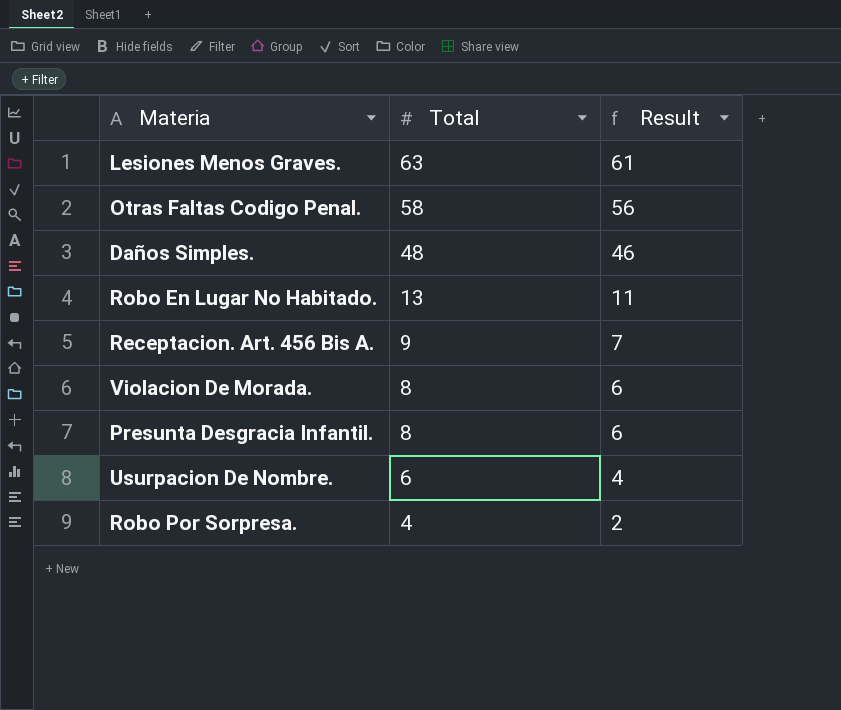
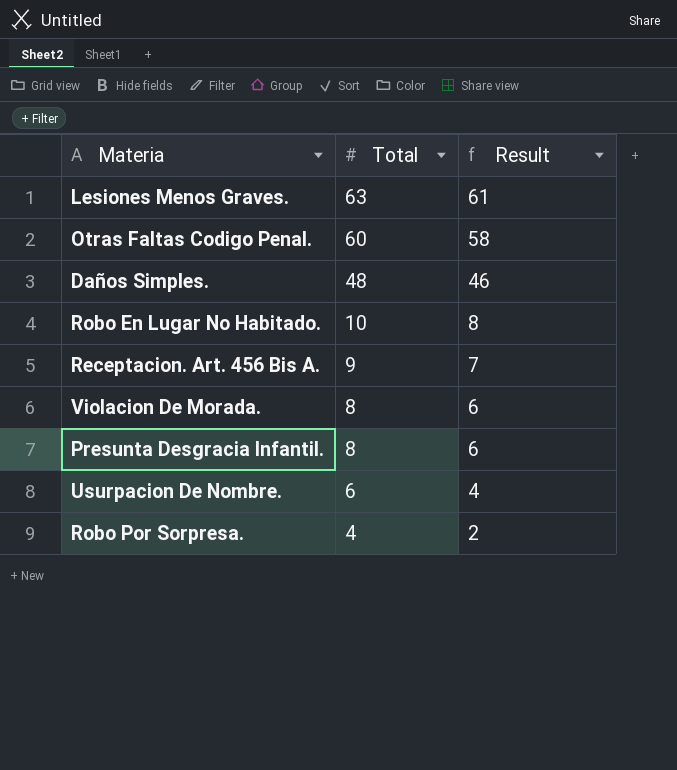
Otras Faltas Codigo Penal. | Total: 58 -> 60
Otras Faltas Codigo Penal. | Result: 56 -> 58
Robo En Lugar No Habitado. | Total: 13 -> 10
Robo En Lugar No Habitado. | Result: 11 -> 8

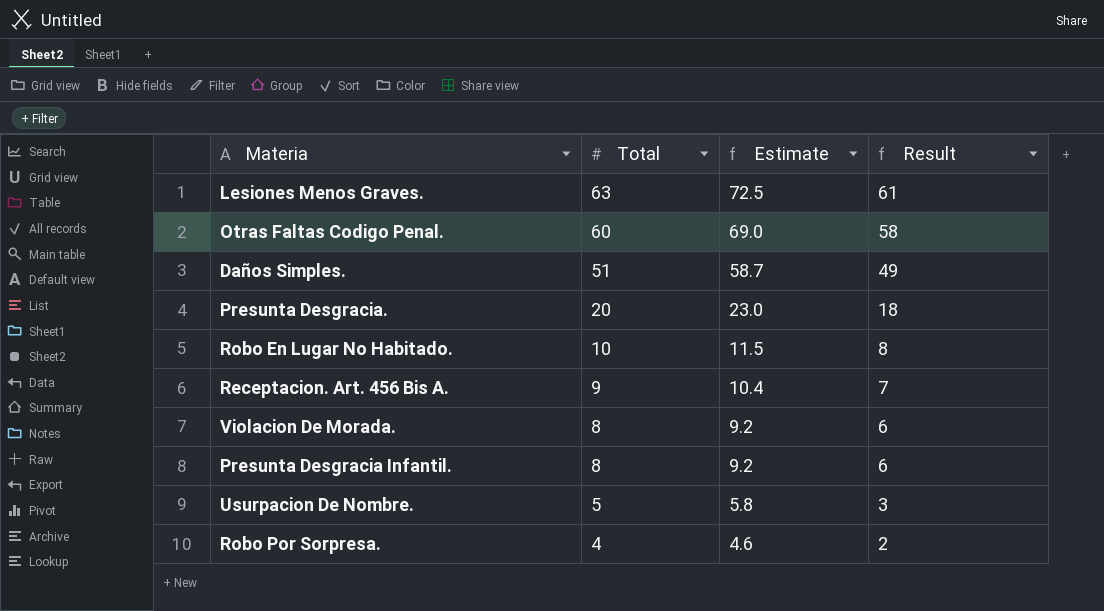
column Estimate | formula: none -> [Total] * 1.15
Daños Simples. | Total: 48 -> 51
Daños Simples. | Result: 46 -> 49
row Presunta Desgracia.: none -> 20 | 23.0 | 18
Usurpacion De Nombre. | Total: 6 -> 5
Usurpacion De Nombre. | Result: 4 -> 3

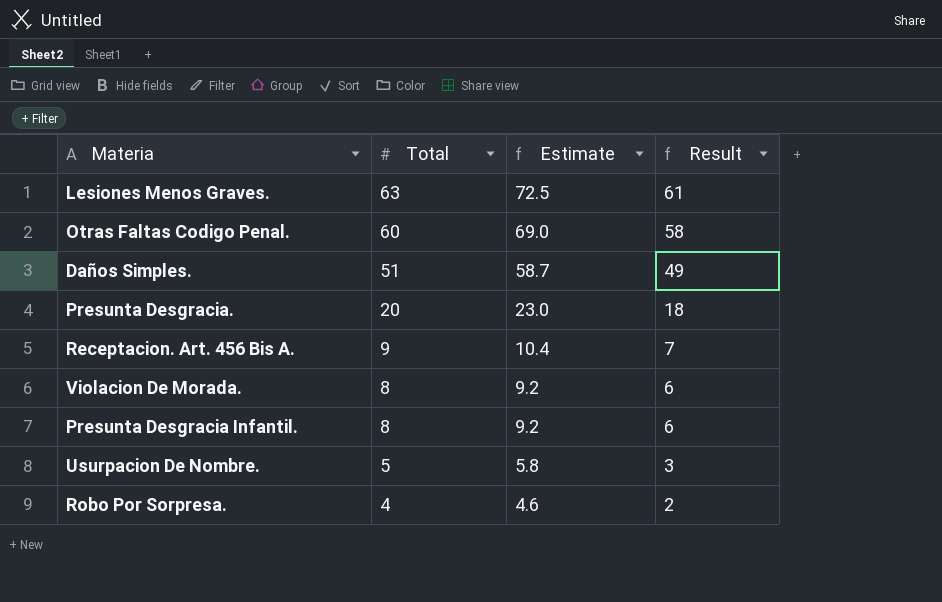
row Robo En Lugar No Habitado.: 10 | 11.5 | 8 -> none

